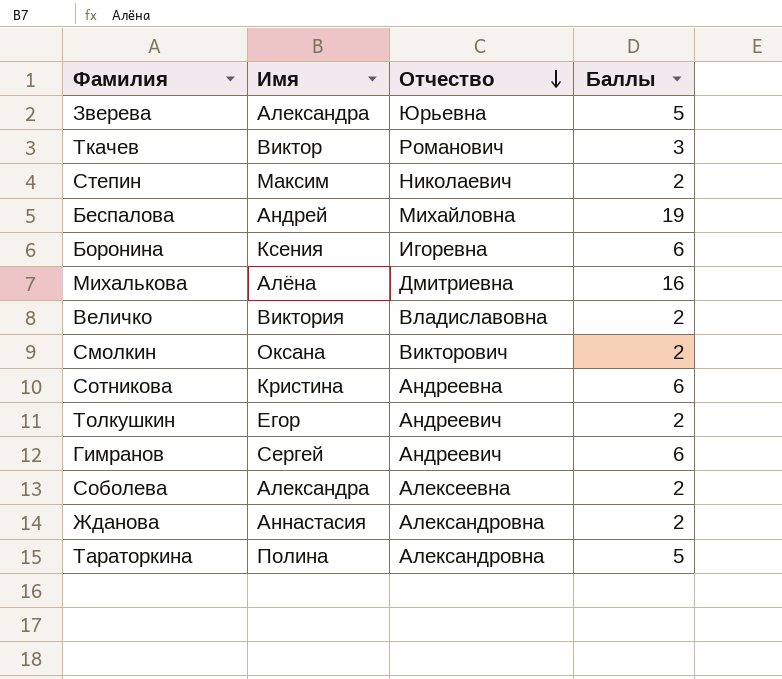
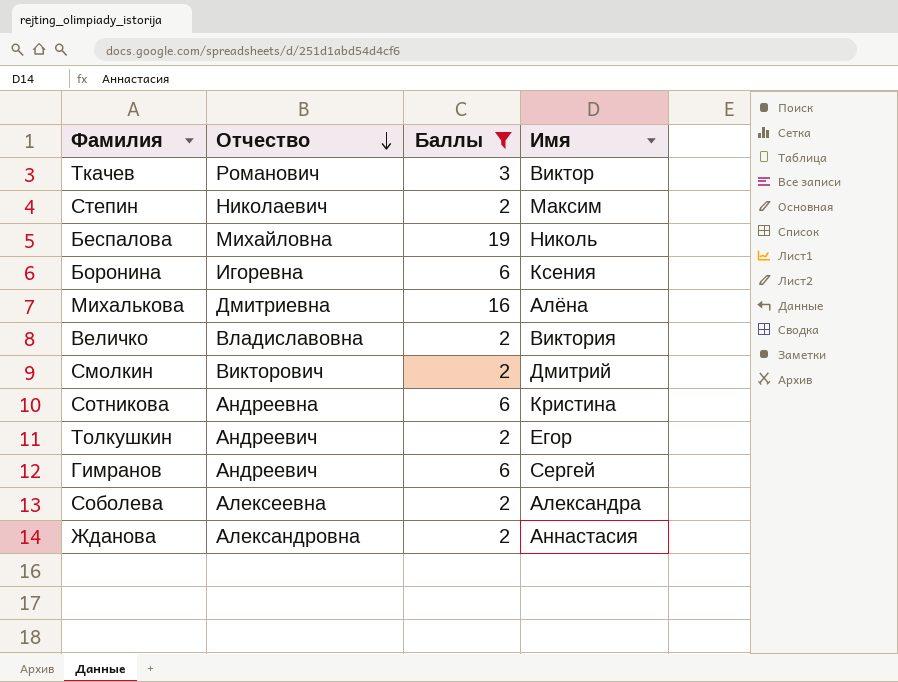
filter: none -> Баллы != 5
column Имя | position: 2 -> 4
Беспалова | Имя: Андрей -> Николь
Смолкин | Имя: Оксана -> Дмитрий

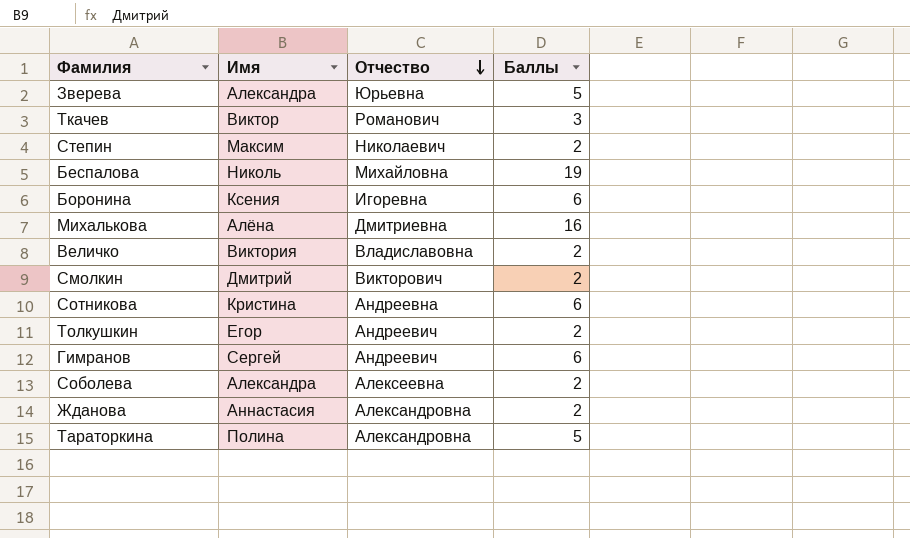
filter: Баллы != 5 -> none
column Имя | position: 4 -> 2

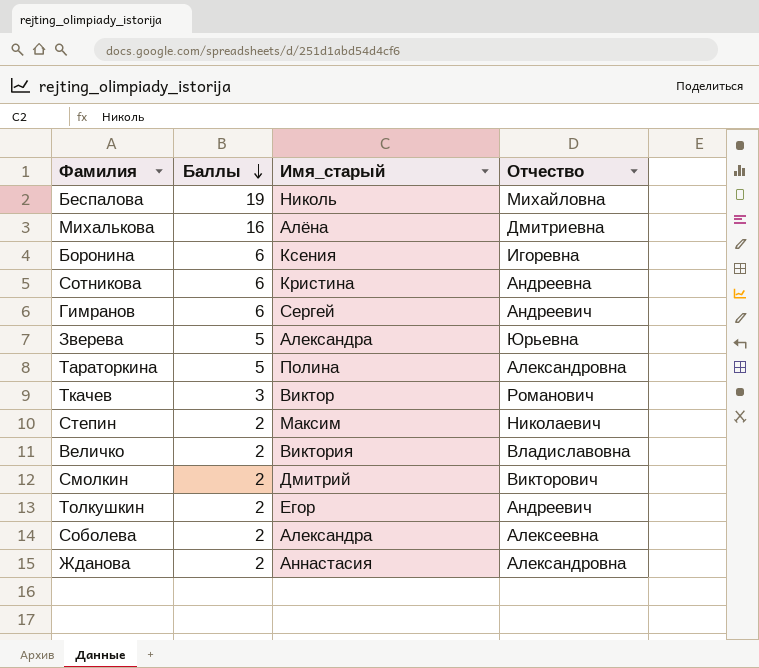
row order: Отчество descending -> Баллы descending
column Баллы | position: 4 -> 2
column name: Имя -> Имя_старый

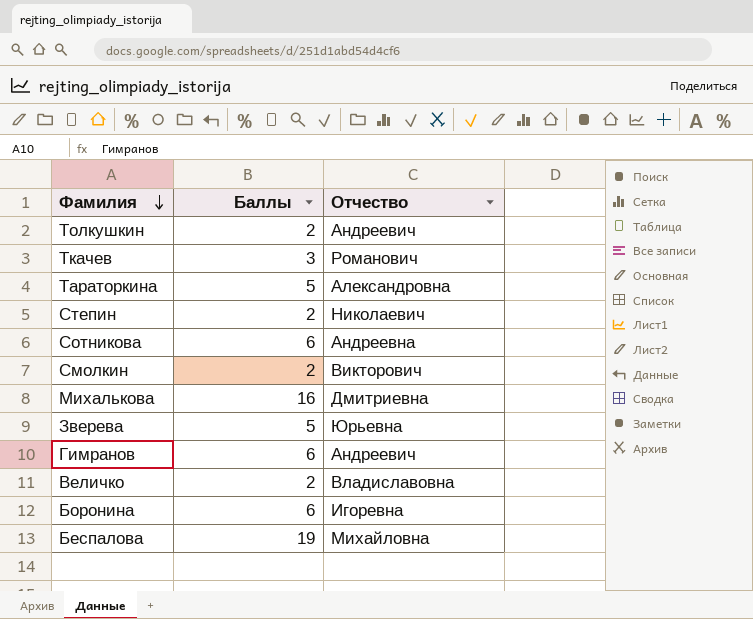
row order: Баллы descending -> Фамилия descending
column Имя_старый | position: 3 -> none
row Соболева: 2 | Александра | Алексеевна -> none
row Жданова: 2 | Аннастасия | Александровна -> none

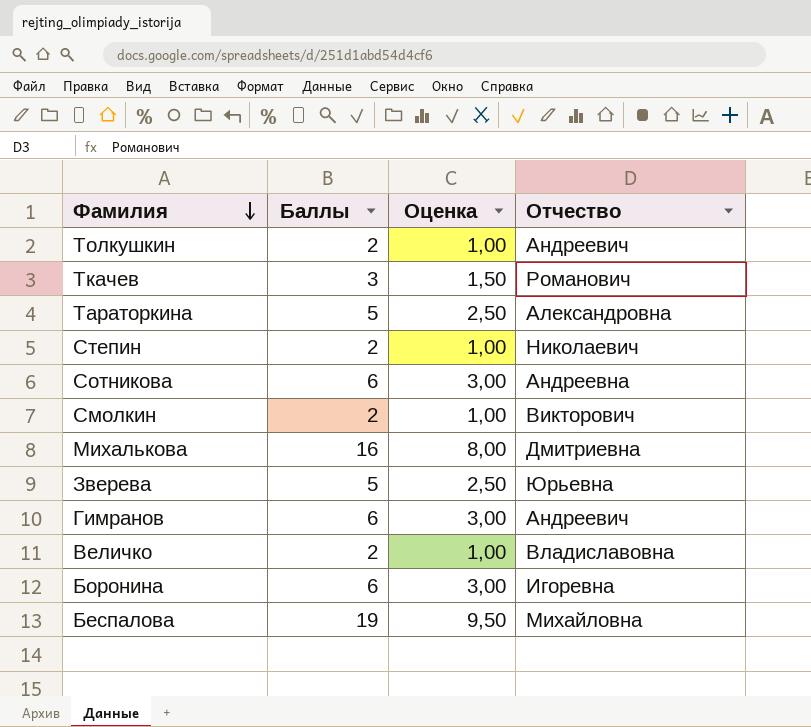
column Оценка | formula: none -> [Баллы] * 0,5

